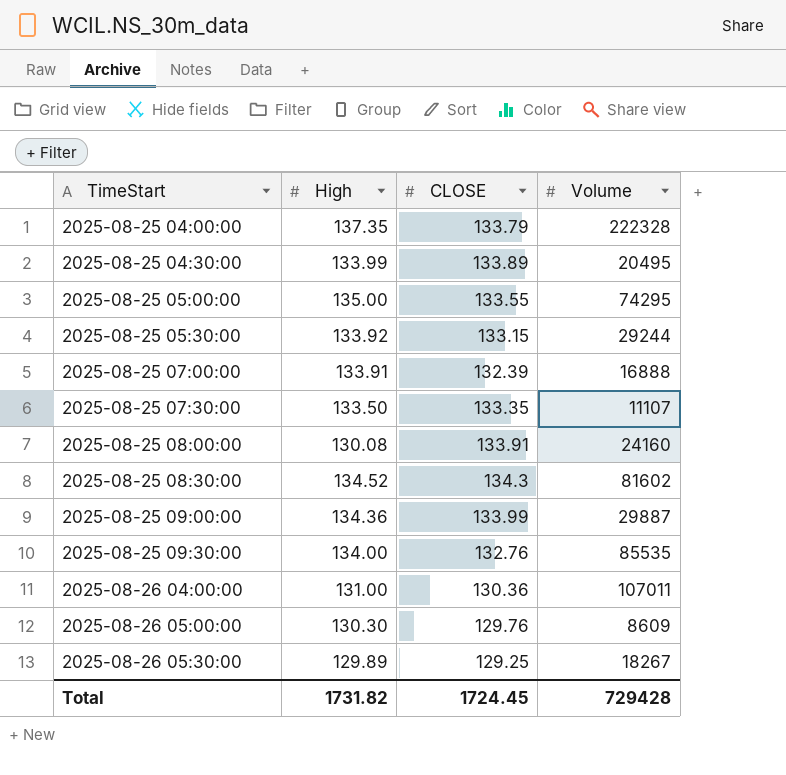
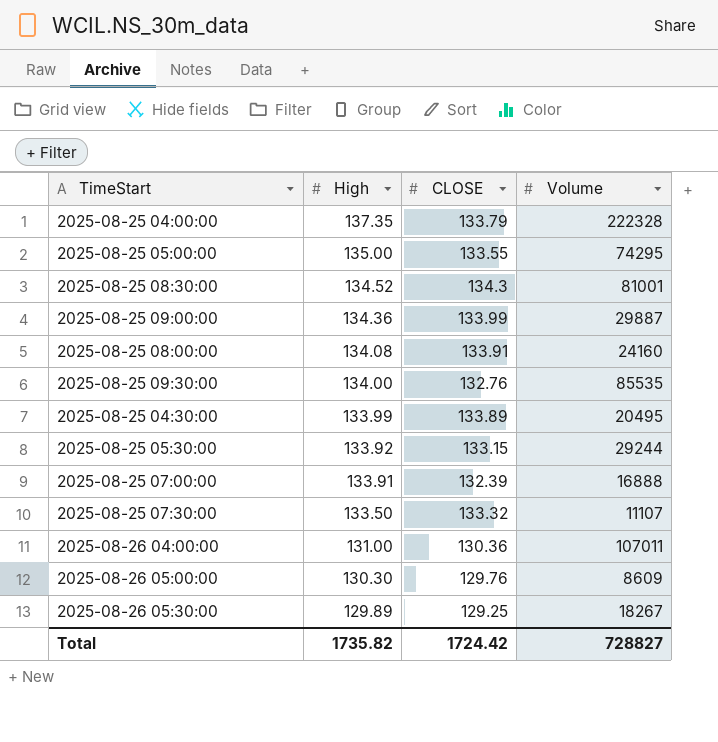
row order: TimeStart ascending -> High descending
2025-08-25 08:30:00 | Volume: 81602 -> 81001
2025-08-25 08:00:00 | High: 130.08 -> 134.08
2025-08-25 07:30:00 | CLOSE: 133.35 -> 133.32
Total | High: 1731.82 -> 1735.82
Total | CLOSE: 1724.45 -> 1724.42
Total | Volume: 729428 -> 728827

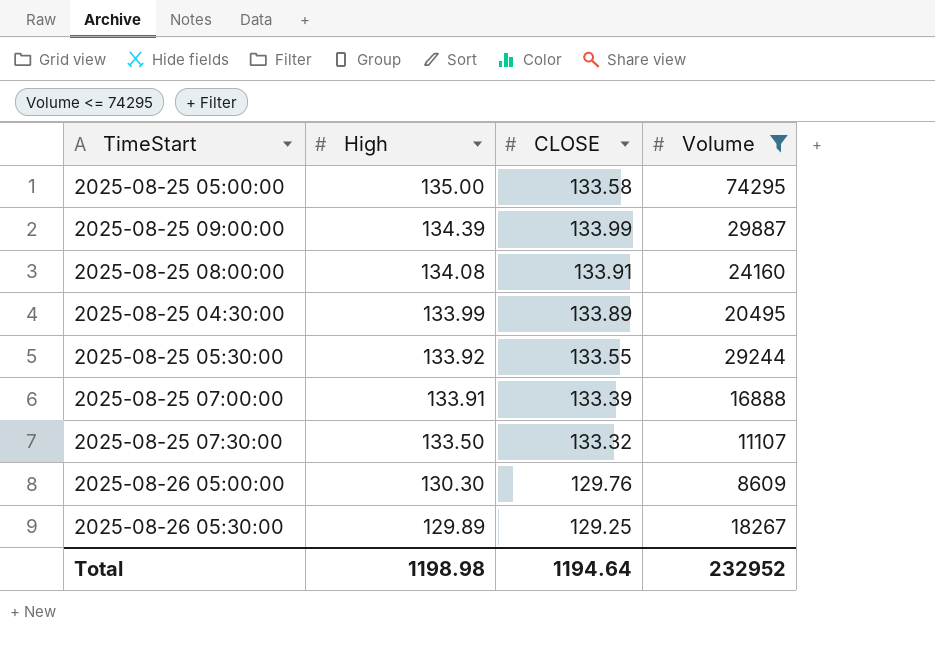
filter: none -> Volume <= 74295
2025-08-25 05:00:00 | CLOSE: 133.55 -> 133.58
2025-08-25 09:00:00 | High: 134.36 -> 134.39
2025-08-25 05:30:00 | CLOSE: 133.15 -> 133.55
2025-08-25 07:00:00 | CLOSE: 132.39 -> 133.39
Total | High: 1735.82 -> 1198.98
Total | CLOSE: 1724.42 -> 1194.64
Total | Volume: 728827 -> 232952

